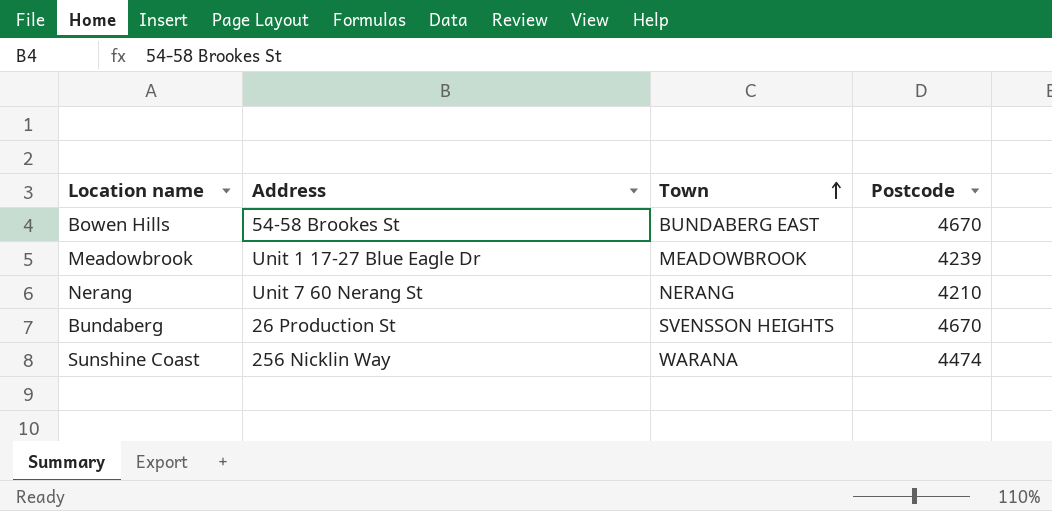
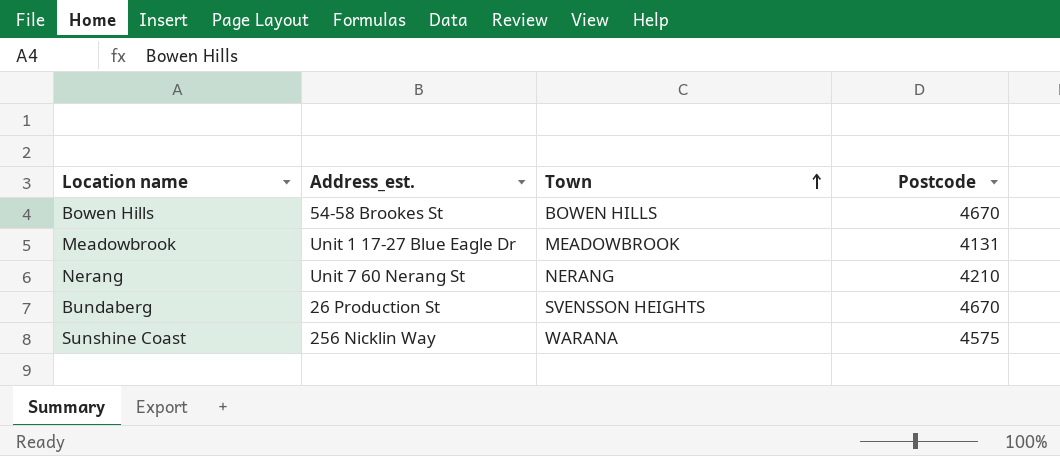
column name: Address -> Address_est.
Bowen Hills | Town: BUNDABERG EAST -> BOWEN HILLS
Meadowbrook | Postcode: 4239 -> 4131
Sunshine Coast | Postcode: 4474 -> 4575

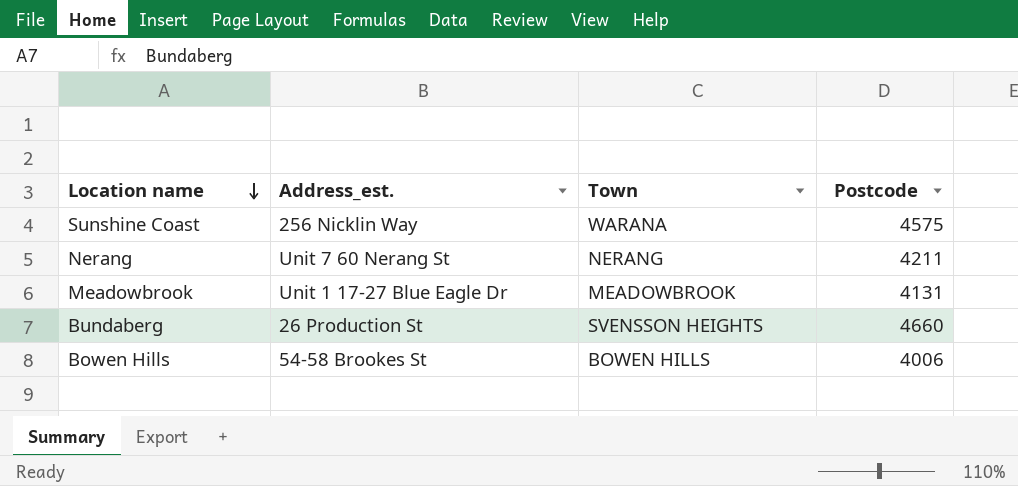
row order: Town ascending -> Location name descending
Nerang | Postcode: 4210 -> 4211
Bundaberg | Postcode: 4670 -> 4660
Bowen Hills | Postcode: 4670 -> 4006

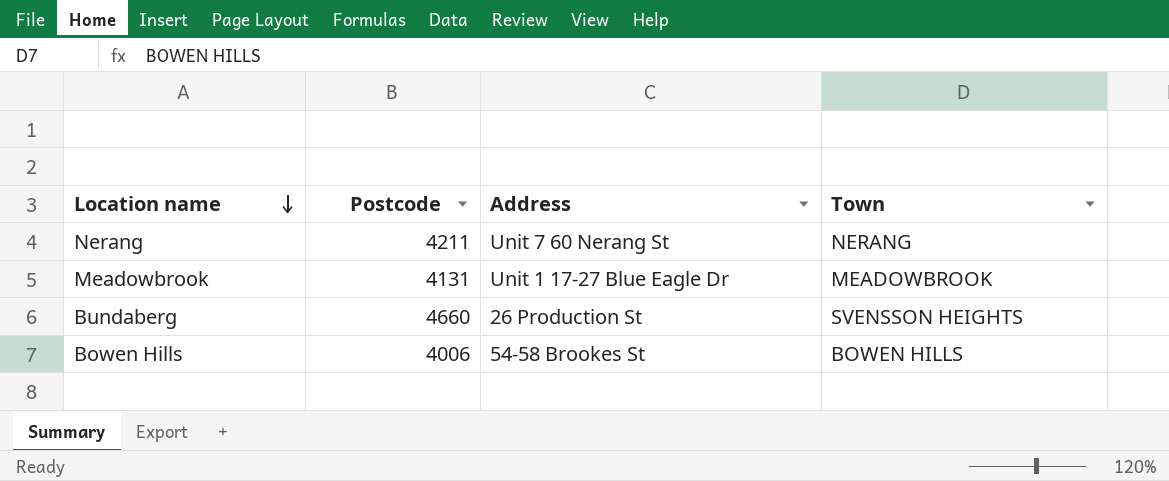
column Postcode | position: 4 -> 2
column name: Address_est. -> Address
row Sunshine Coast: 256 Nicklin Way | WARANA | 4575 -> none

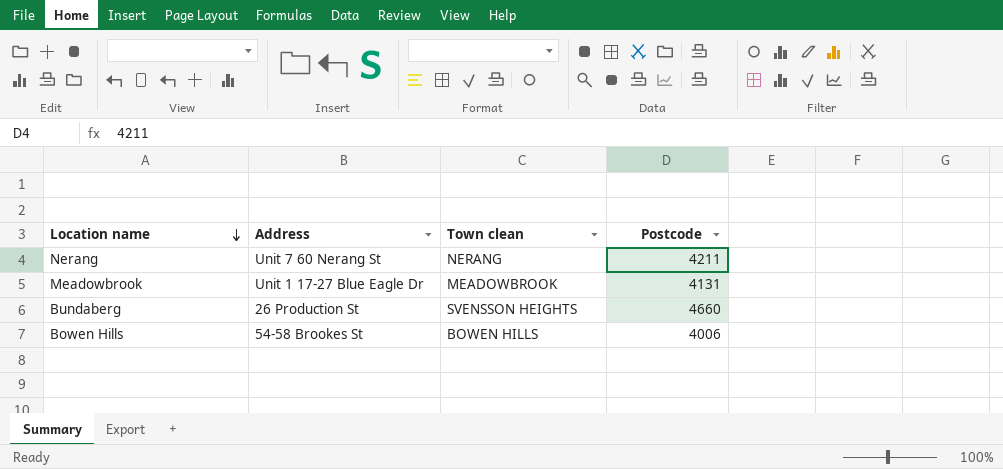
column name: Town -> Town clean
column Postcode | position: 2 -> 4

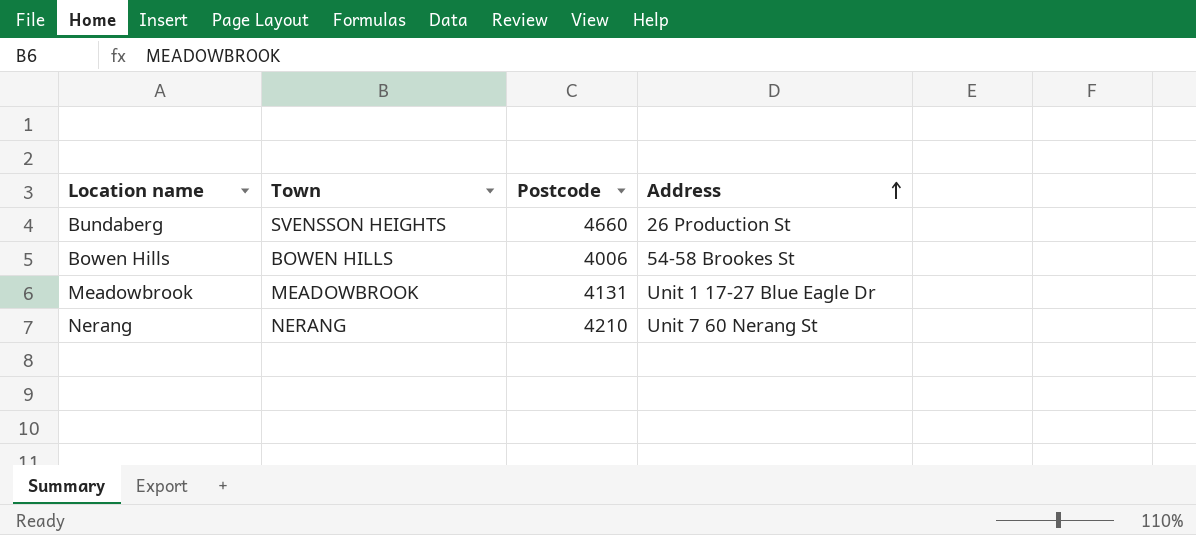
row order: Location name descending -> Address ascending
column name: Town clean -> Town
column Address | position: 2 -> 4
Nerang | Postcode: 4211 -> 4210

